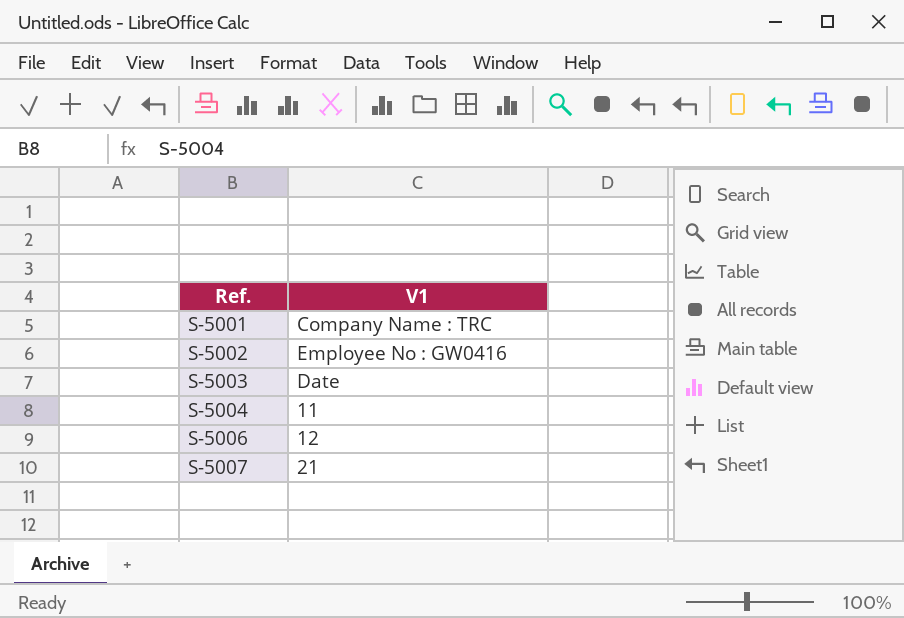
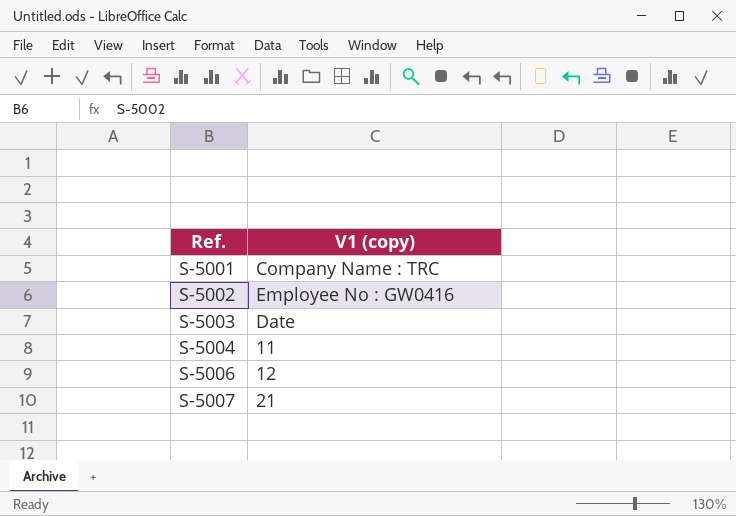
column name: V1 -> V1 (copy)

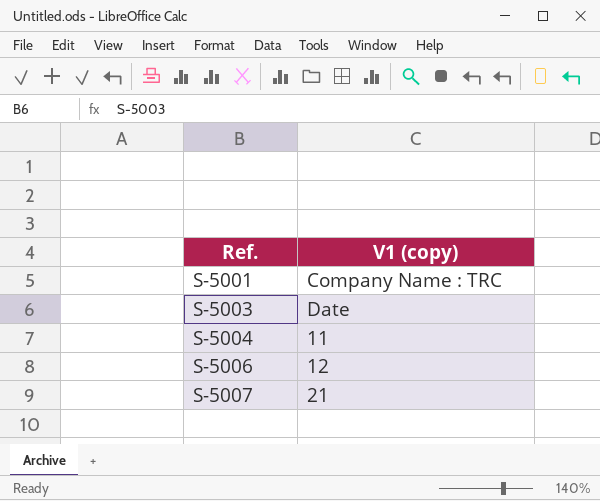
row S-5002: Employee No : GW0416 -> none

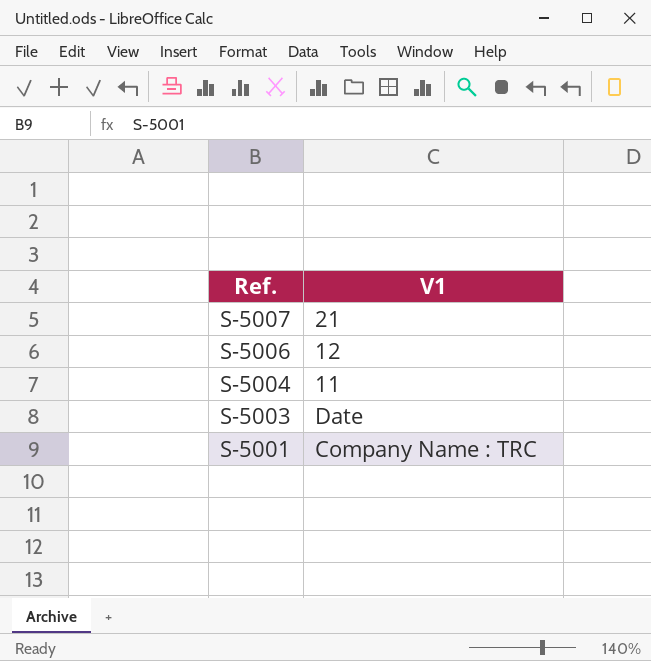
row order: Ref. ascending -> Ref. descending
column name: V1 (copy) -> V1

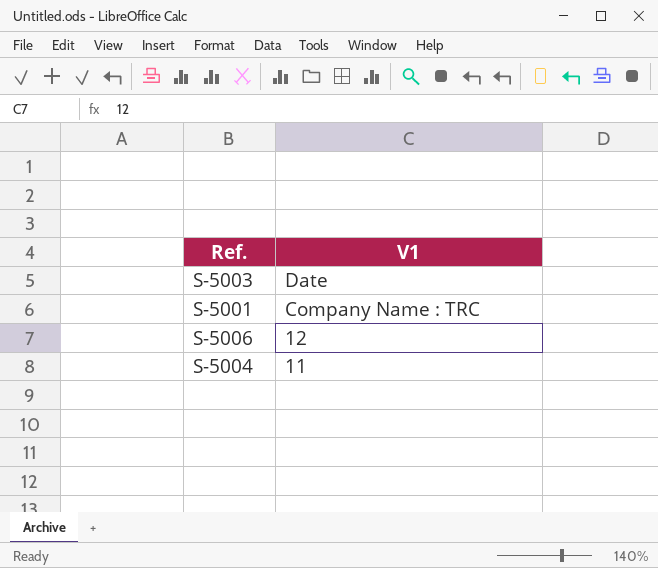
row order: Ref. descending -> V1 descending
row S-5007: 21 -> none

